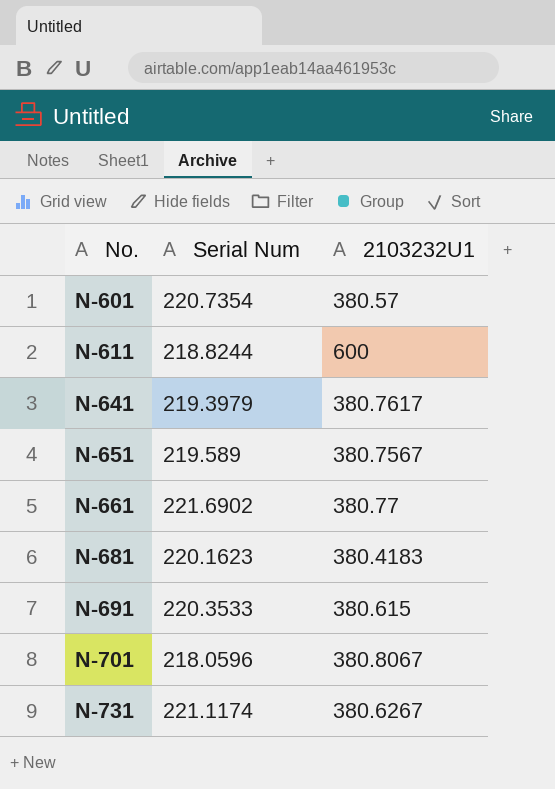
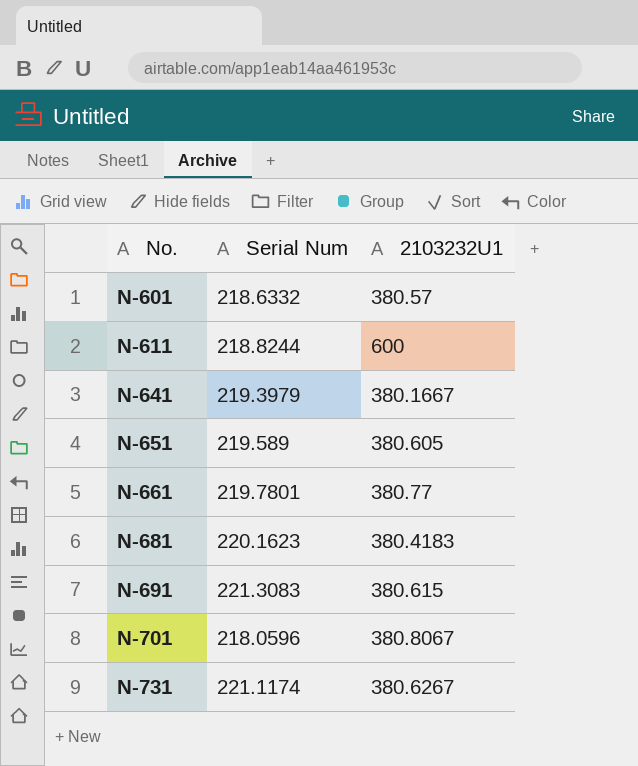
N-601 | Serial Num: 220.7354 -> 218.6332
N-641 | 2103232U1: 380.7617 -> 380.1667
N-651 | 2103232U1: 380.7567 -> 380.605
N-661 | Serial Num: 221.6902 -> 219.7801
N-691 | Serial Num: 220.3533 -> 221.3083

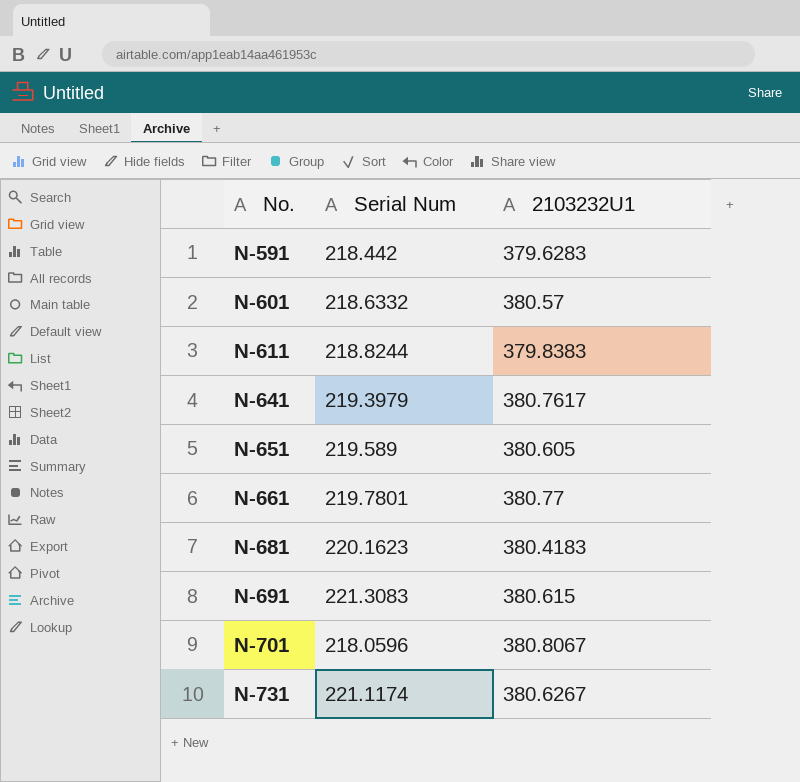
row N-591: none -> 218.442 | 379.6283
N-611 | 2103232U1: 600 -> 379.8383
N-641 | 2103232U1: 380.1667 -> 380.7617

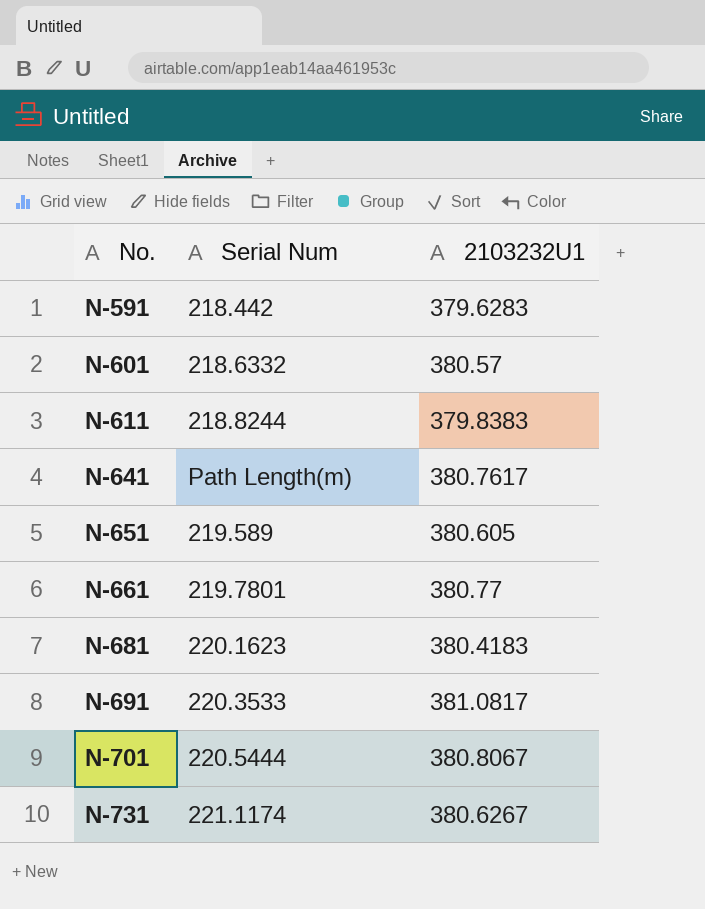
N-641 | Serial Num: 219.3979 -> Path Length(m)
N-691 | Serial Num: 221.3083 -> 220.3533
N-691 | 2103232U1: 380.615 -> 381.0817
N-701 | Serial Num: 218.0596 -> 220.5444

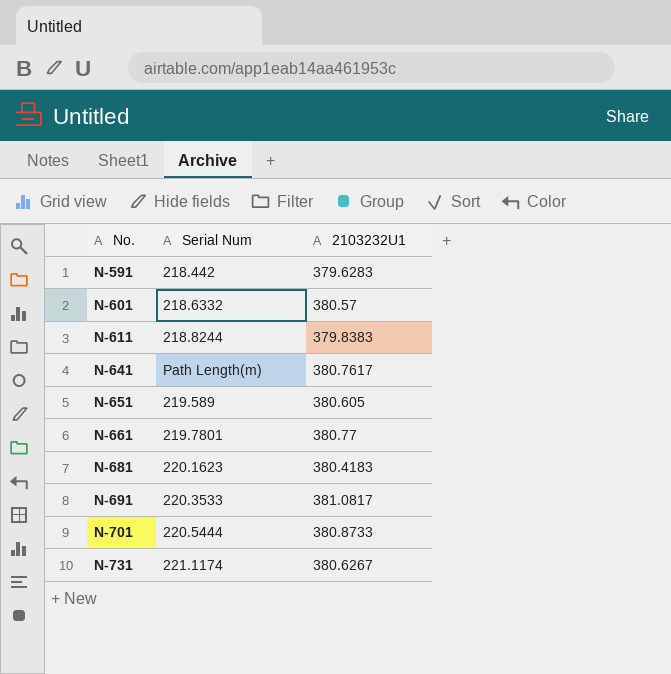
N-701 | 2103232U1: 380.8067 -> 380.8733

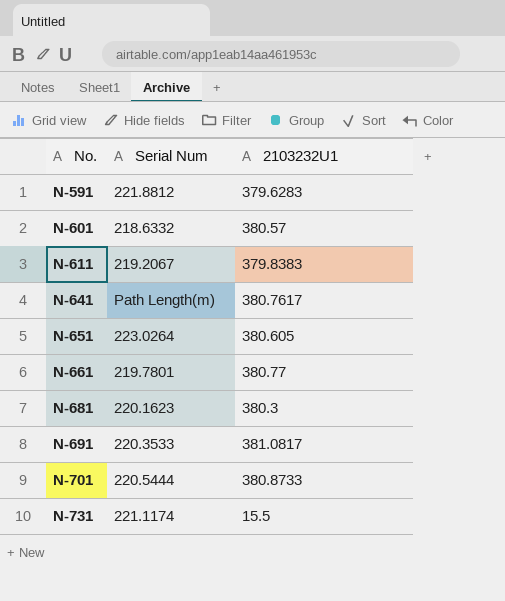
N-591 | Serial Num: 218.442 -> 221.8812
N-611 | Serial Num: 218.8244 -> 219.2067
N-651 | Serial Num: 219.589 -> 223.0264
N-681 | 2103232U1: 380.4183 -> 380.3
N-731 | 2103232U1: 380.6267 -> 15.5

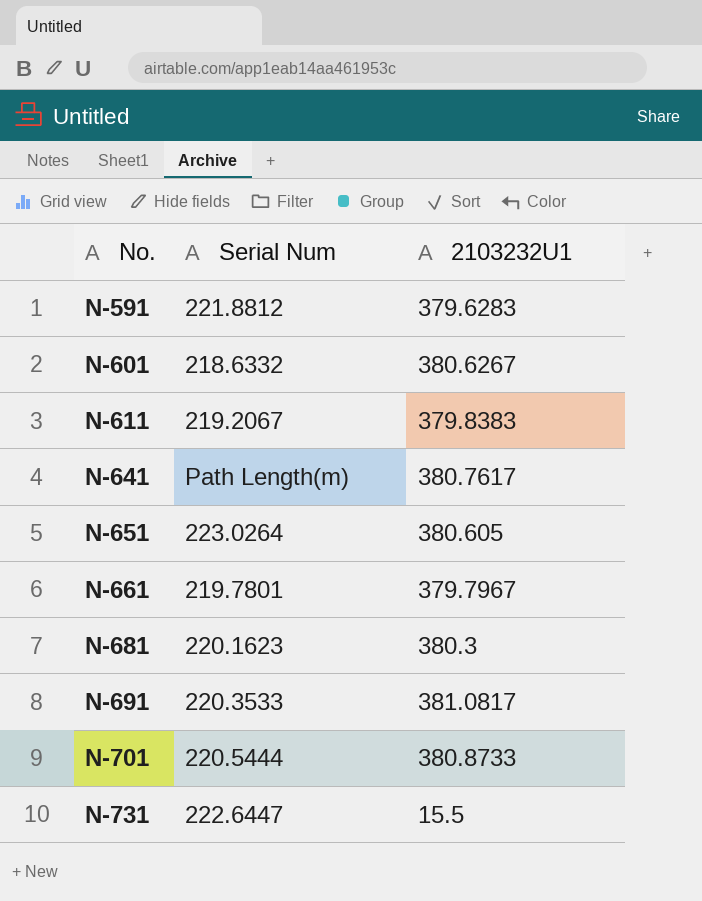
N-601 | 2103232U1: 380.57 -> 380.6267
N-661 | 2103232U1: 380.77 -> 379.7967
N-731 | Serial Num: 221.1174 -> 222.6447

